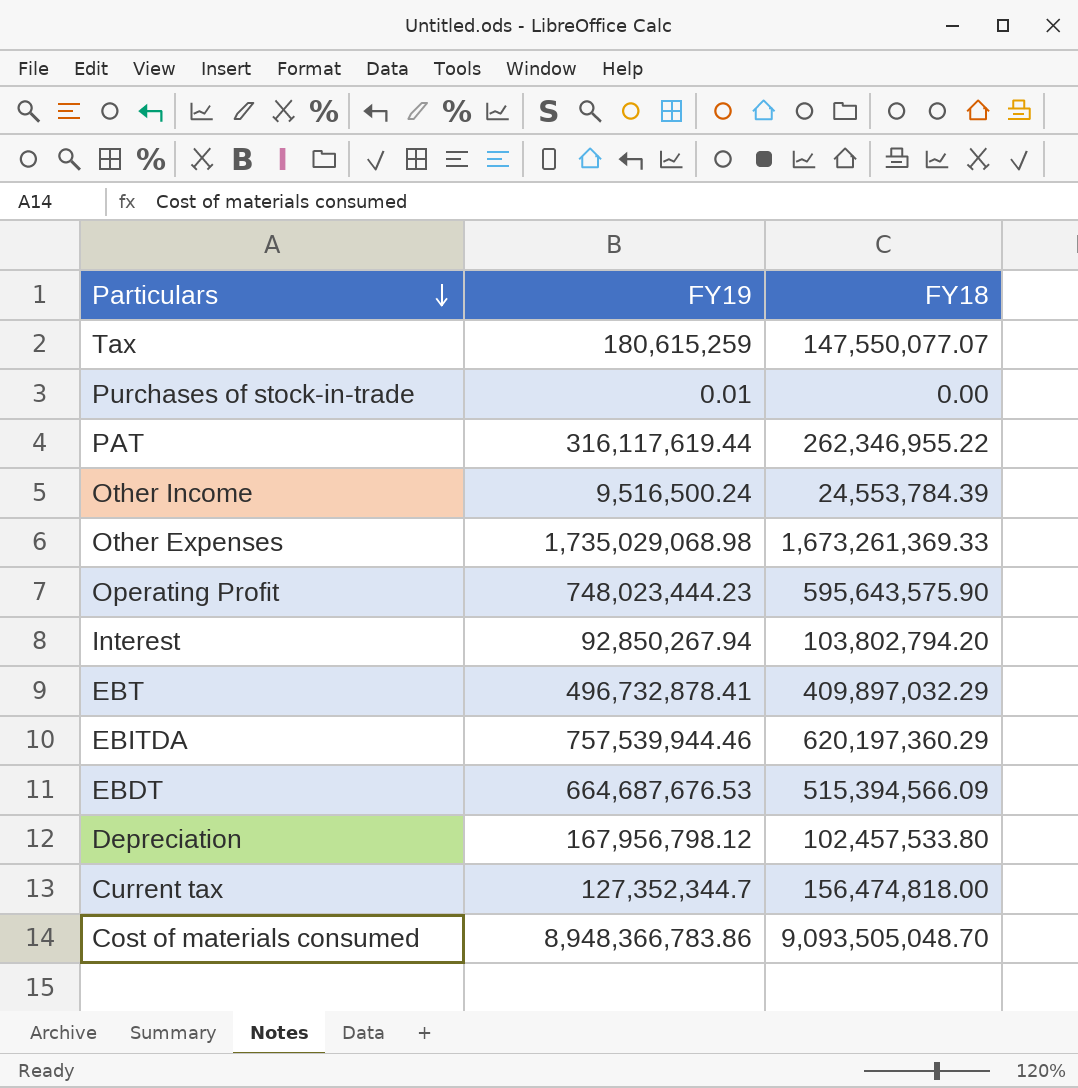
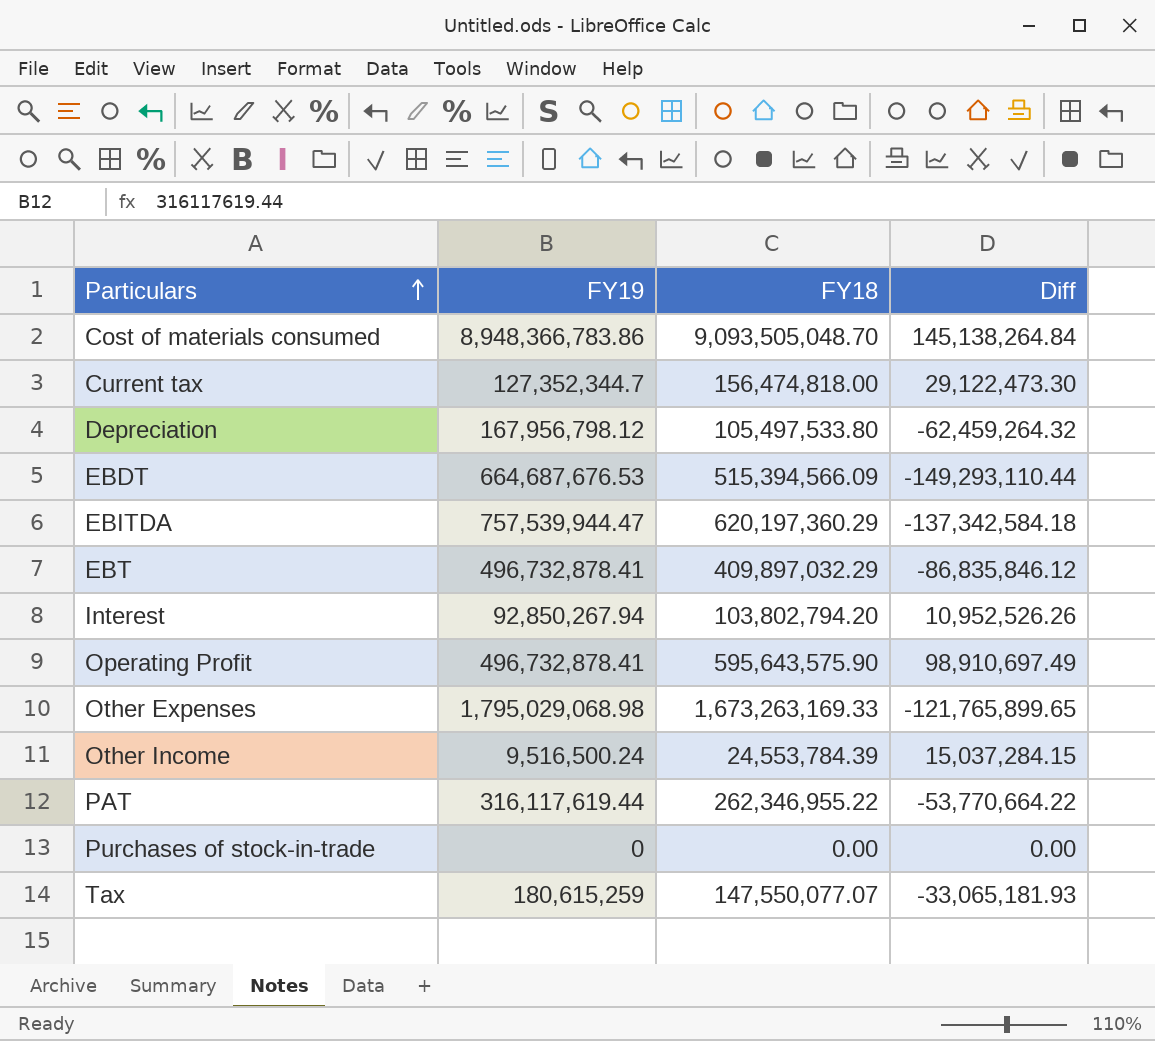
row order: Particulars descending -> Particulars ascending
column Diff | formula: none -> [FY18] - [FY19]
Depreciation | FY18: 102,457,533.80 -> 105,497,533.80
EBITDA | FY19: 757,539,944.46 -> 757,539,944.47
Operating Profit | FY19: 748,023,444.23 -> 496,732,878.41
Other Expenses | FY19: 1,735,029,068.98 -> 1,795,029,068.98
Other Expenses | FY18: 1,673,261,369.33 -> 1,673,263,169.33
Purchases of stock-in-trade | FY19: 0.01 -> 0

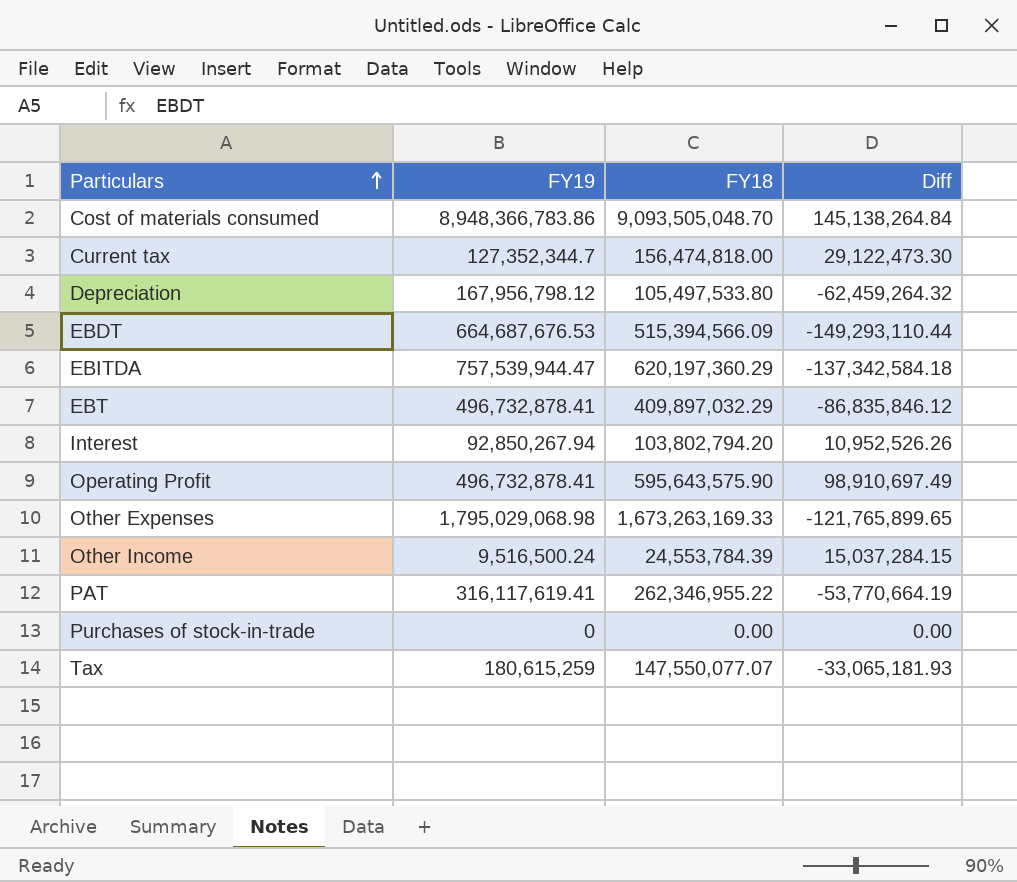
PAT | FY19: 316,117,619.44 -> 316,117,619.41
PAT | Diff: -53,770,664.22 -> -53,770,664.19

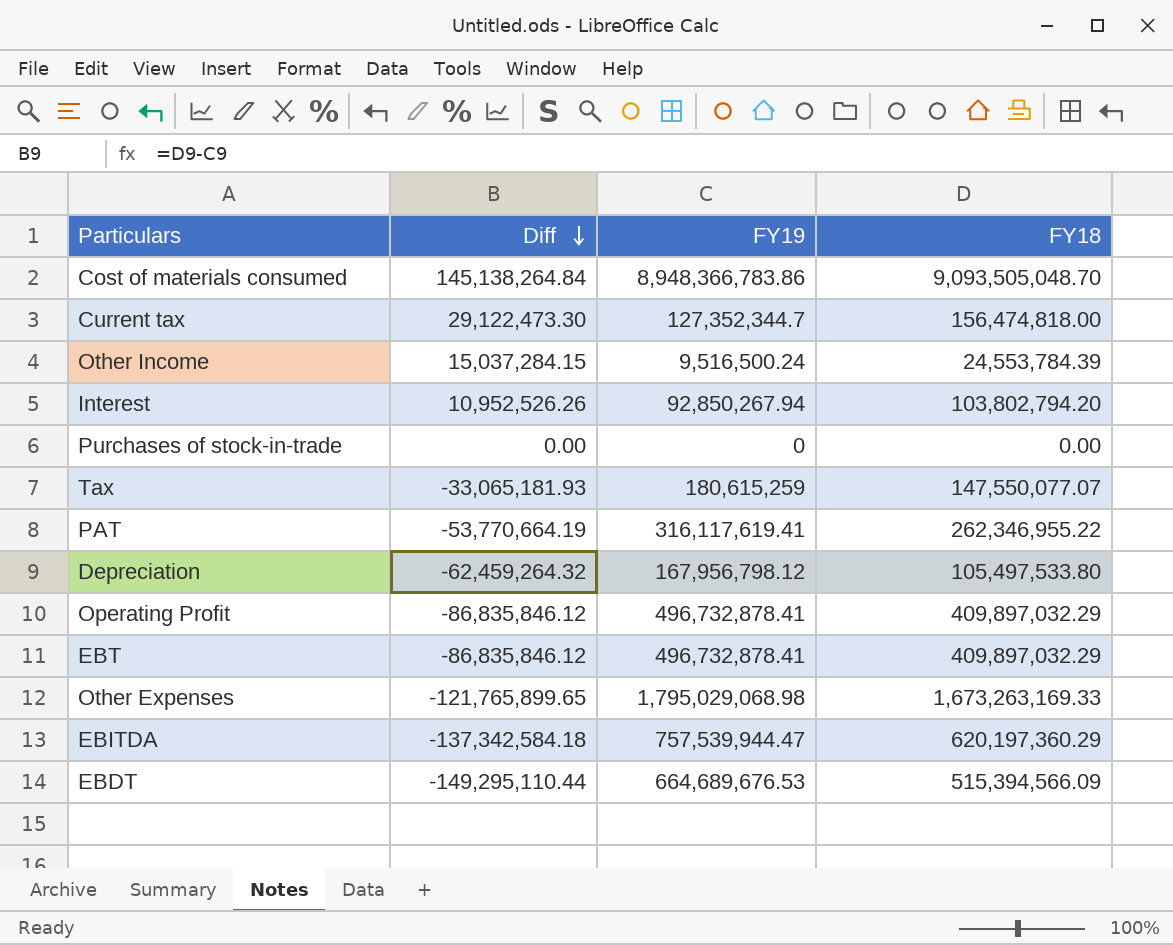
row order: Particulars ascending -> Diff descending
column Diff | position: 4 -> 2
Operating Profit | Diff: 98,910,697.49 -> -86,835,846.12
Operating Profit | FY18: 595,643,575.90 -> 409,897,032.29
EBDT | Diff: -149,293,110.44 -> -149,295,110.44
EBDT | FY19: 664,687,676.53 -> 664,689,676.53

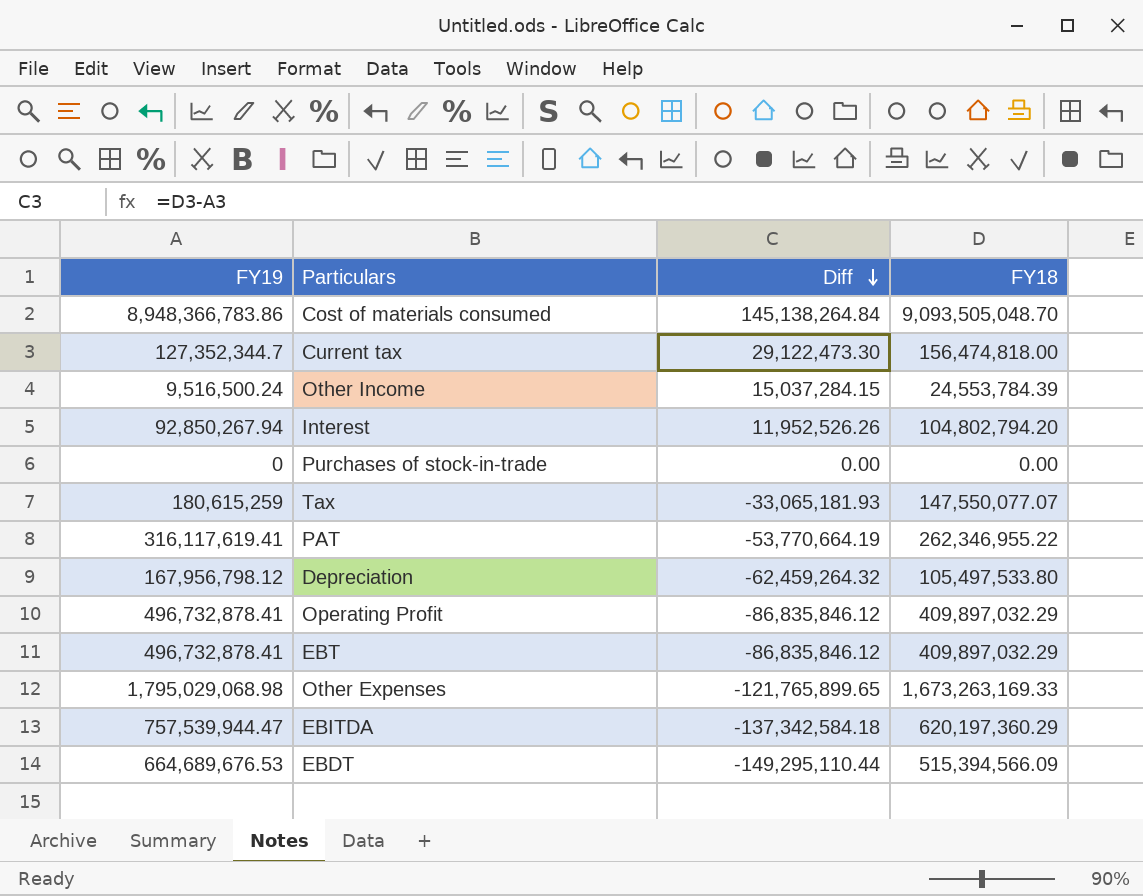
column FY19 | position: 3 -> 1
Interest | Diff: 10,952,526.26 -> 11,952,526.26
Interest | FY18: 103,802,794.20 -> 104,802,794.20

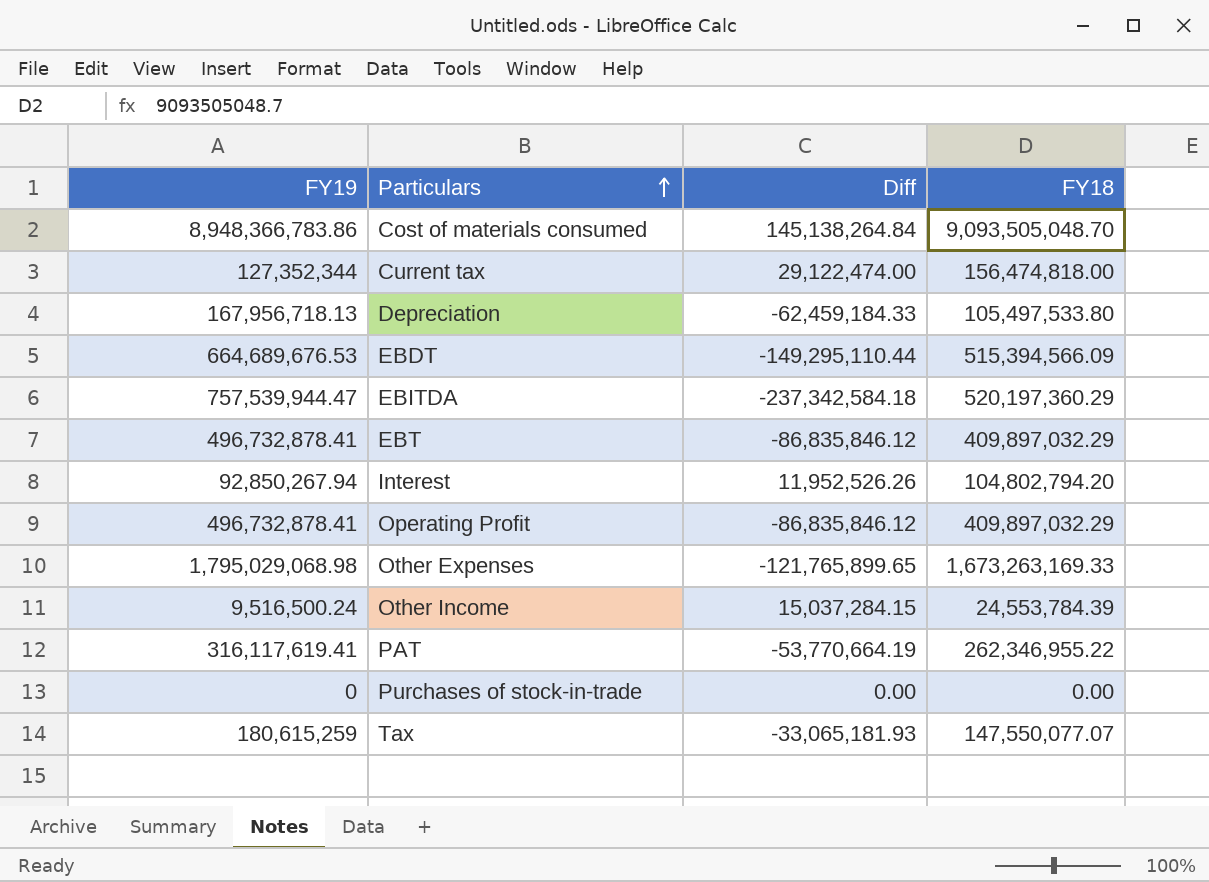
row order: Diff descending -> Particulars ascending
Current tax | FY19: 127,352,344.7 -> 127,352,344
Current tax | Diff: 29,122,473.30 -> 29,122,474.00
Depreciation | FY19: 167,956,798.12 -> 167,956,718.13
Depreciation | Diff: -62,459,264.32 -> -62,459,184.33
EBITDA | Diff: -137,342,584.18 -> -237,342,584.18
EBITDA | FY18: 620,197,360.29 -> 520,197,360.29

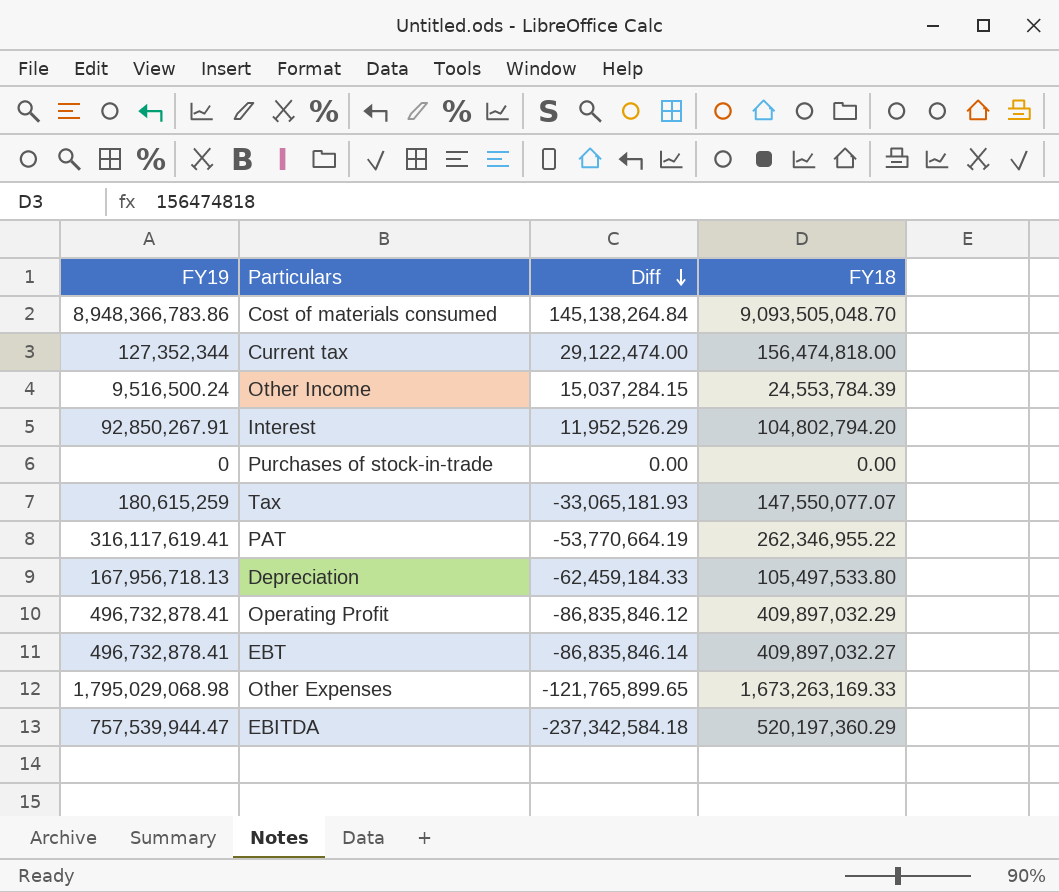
row order: Particulars ascending -> Diff descending
row EBDT: 664,689,676.53 | -149,295,110.44 | 515,394,566.09 -> none
Interest | FY19: 92,850,267.94 -> 92,850,267.91
Interest | Diff: 11,952,526.26 -> 11,952,526.29
EBT | Diff: -86,835,846.12 -> -86,835,846.14
EBT | FY18: 409,897,032.29 -> 409,897,032.27

